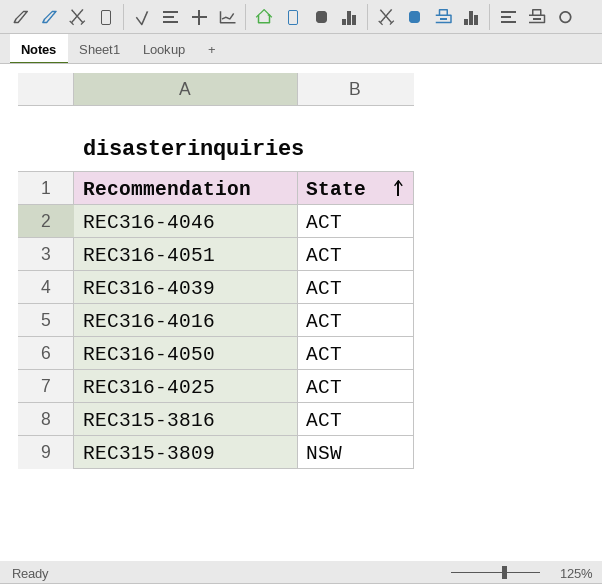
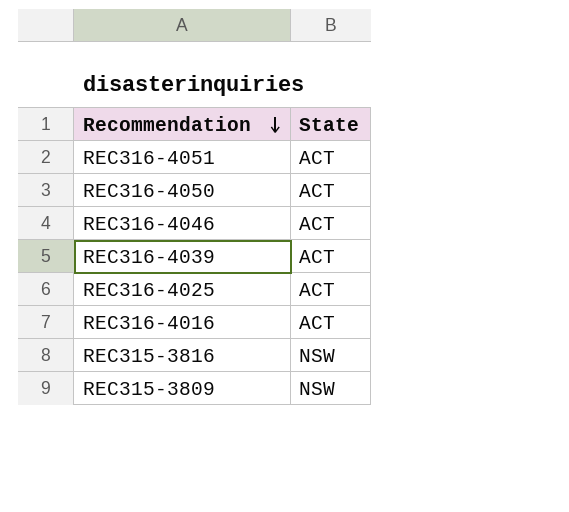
row order: State ascending -> Recommendation descending
REC315-3816 | State: ACT -> NSW

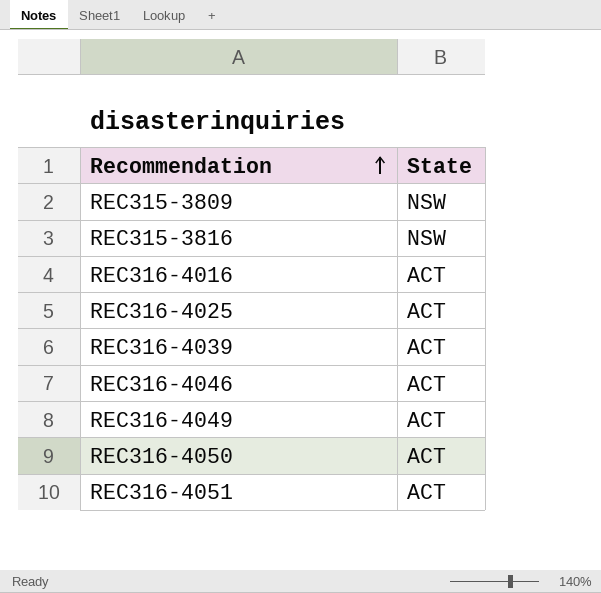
row order: Recommendation descending -> Recommendation ascending
row REC316-4049: none -> ACT

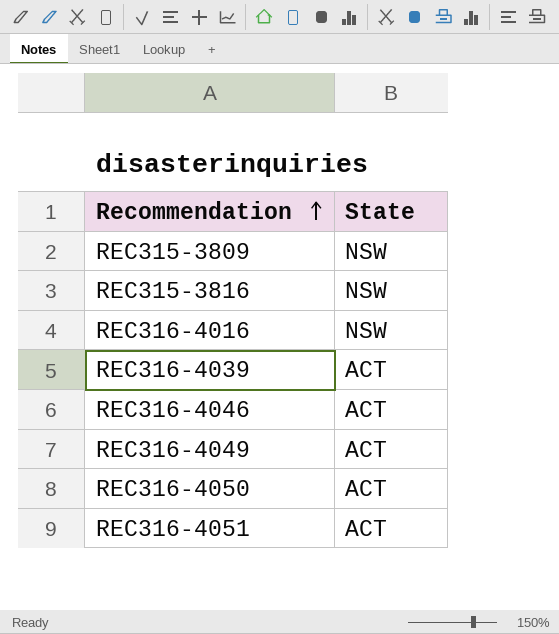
row REC316-4025: ACT -> none
REC316-4016 | State: ACT -> NSW

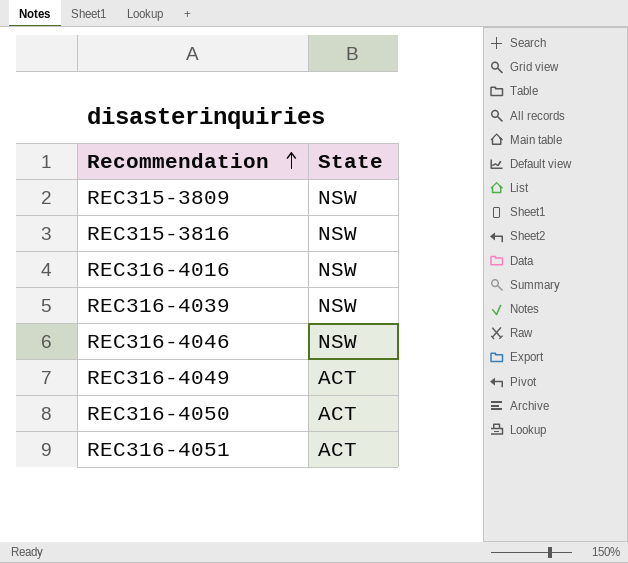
REC316-4039 | State: ACT -> NSW
REC316-4046 | State: ACT -> NSW

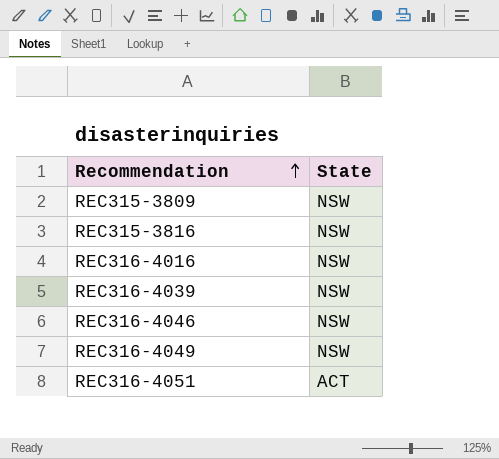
row REC316-4050: ACT -> none
REC316-4049 | State: ACT -> NSW

